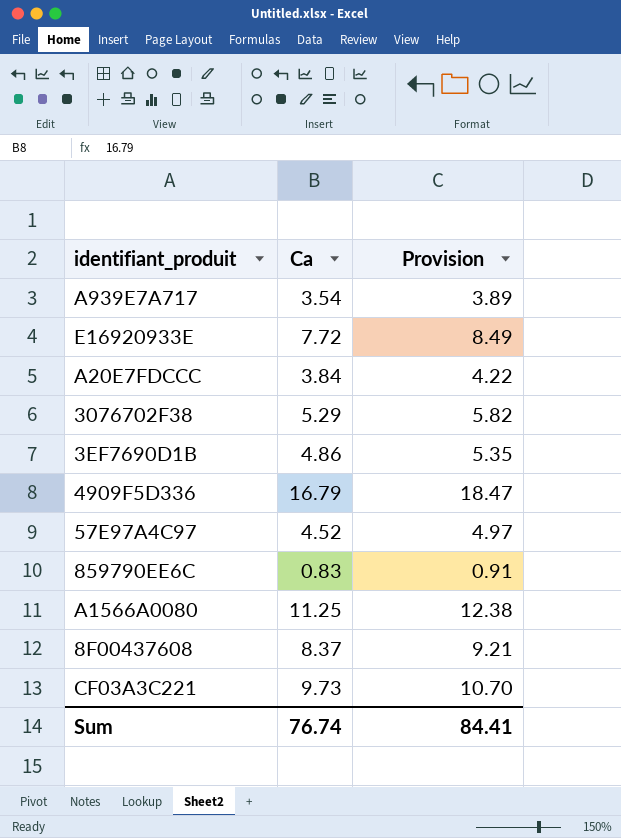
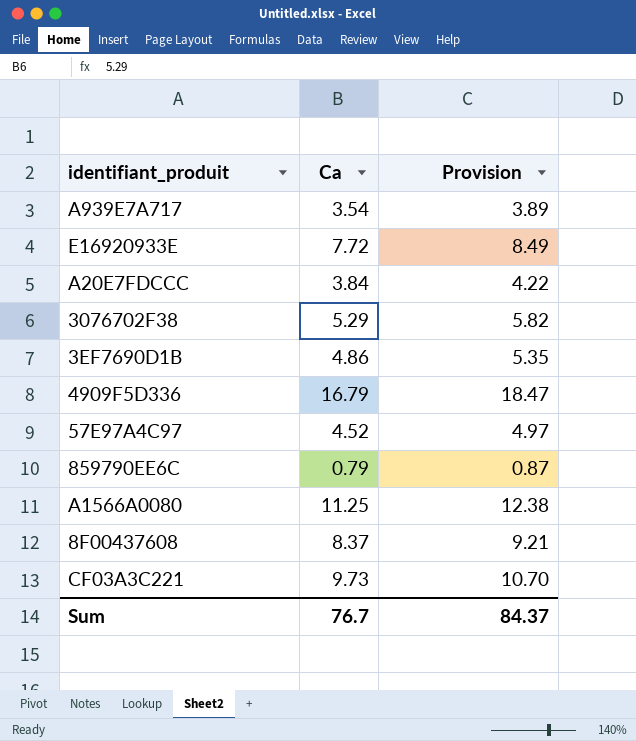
859790EE6C | Ca: 0.83 -> 0.79
859790EE6C | Provision: 0.91 -> 0.87
Sum | Ca: 76.74 -> 76.7
Sum | Provision: 84.41 -> 84.37

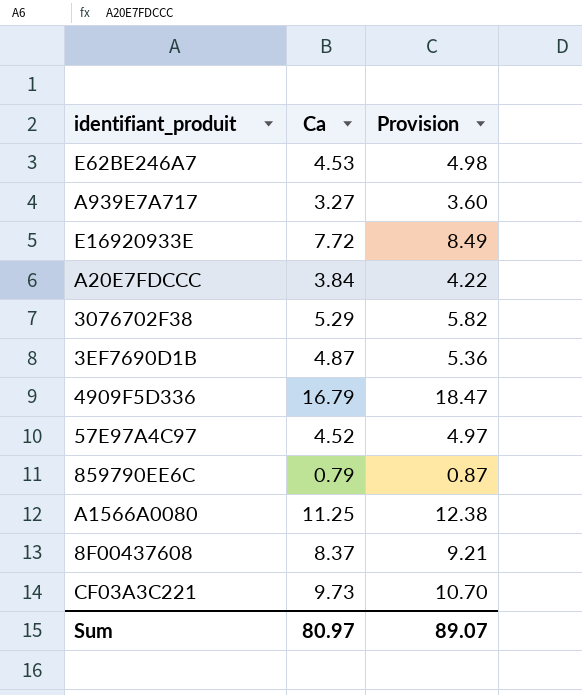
row E62BE246A7: none -> 4.53 | 4.98
A939E7A717 | Ca: 3.54 -> 3.27
A939E7A717 | Provision: 3.89 -> 3.60
3EF7690D1B | Ca: 4.86 -> 4.87
3EF7690D1B | Provision: 5.35 -> 5.36
Sum | Ca: 76.7 -> 80.97
Sum | Provision: 84.37 -> 89.07

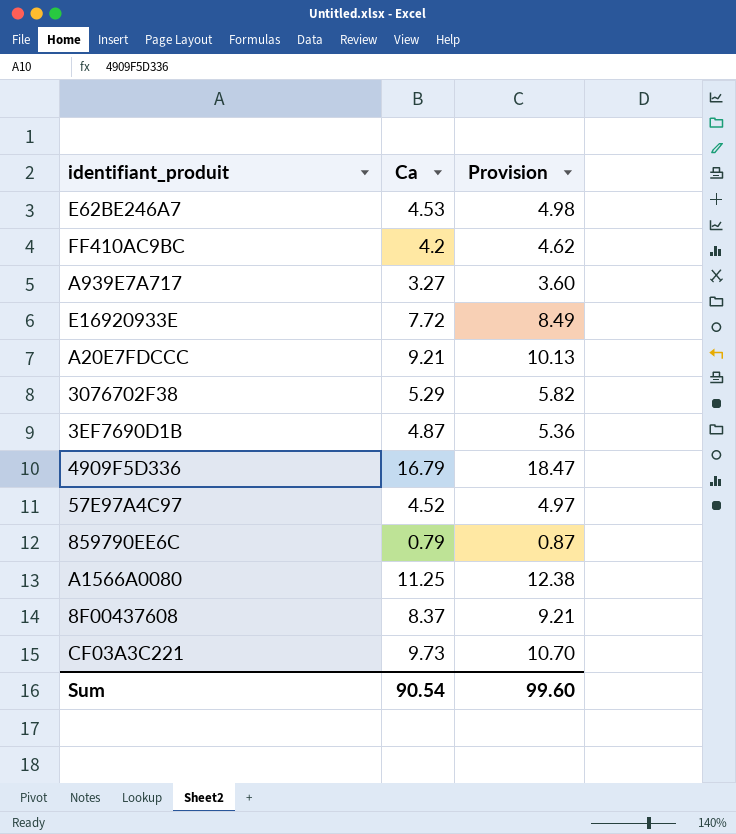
row FF410AC9BC: none -> 4.2 | 4.62
A20E7FDCCC | Ca: 3.84 -> 9.21
A20E7FDCCC | Provision: 4.22 -> 10.13
Sum | Ca: 80.97 -> 90.54
Sum | Provision: 89.07 -> 99.60

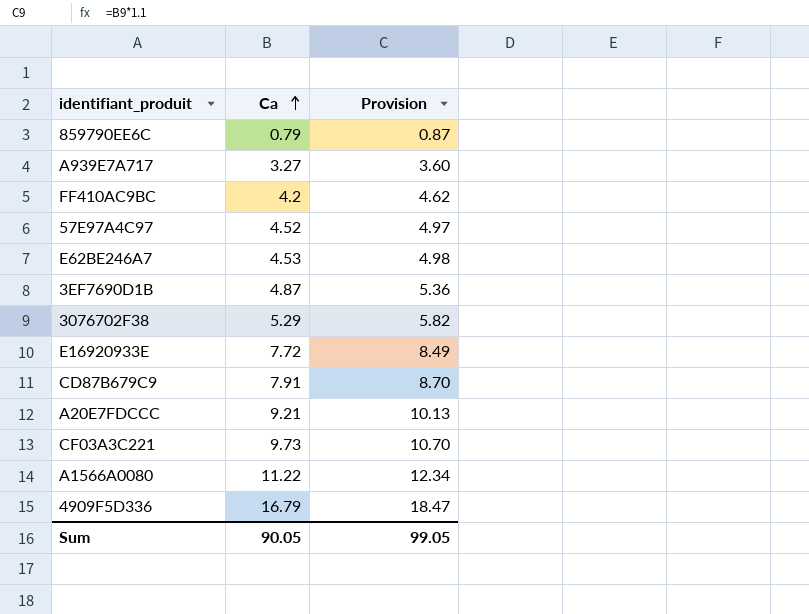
row order: none -> Ca ascending
row 8F00437608: 8.37 | 9.21 -> none
row CD87B679C9: none -> 7.91 | 8.70
A1566A0080 | Ca: 11.25 -> 11.22
A1566A0080 | Provision: 12.38 -> 12.34
Sum | Ca: 90.54 -> 90.05
Sum | Provision: 99.60 -> 99.05

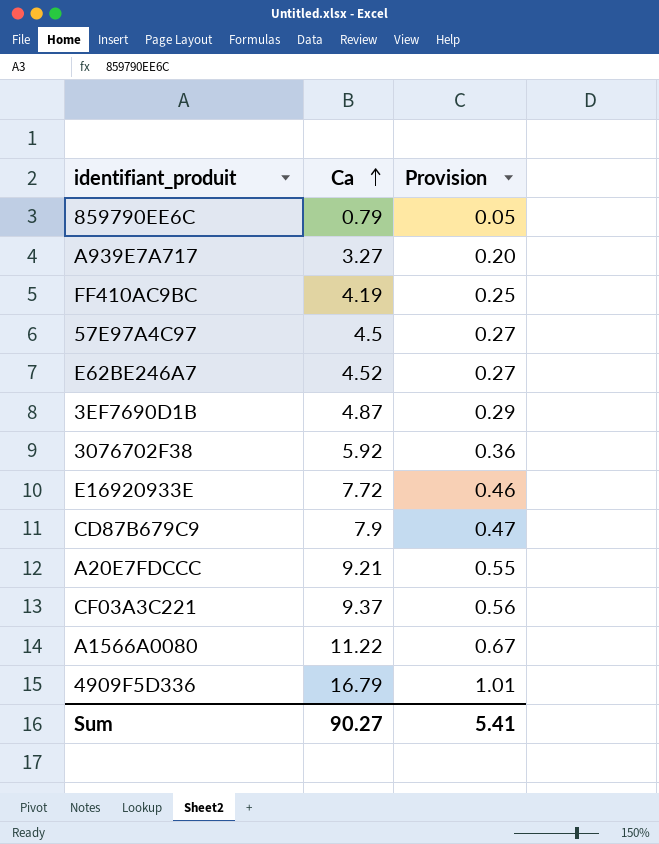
column Provision | formula: [Ca] * 1.1 -> [Ca] * 0.06
FF410AC9BC | Ca: 4.2 -> 4.19
57E97A4C97 | Ca: 4.52 -> 4.5
E62BE246A7 | Ca: 4.53 -> 4.52
3076702F38 | Ca: 5.29 -> 5.92
CD87B679C9 | Ca: 7.91 -> 7.9
CF03A3C221 | Ca: 9.73 -> 9.37
Sum | Ca: 90.05 -> 90.27
Sum | Provision: 99.05 -> 5.41

